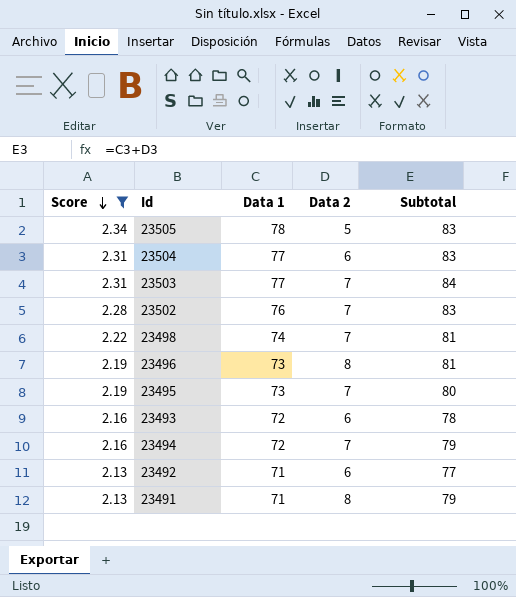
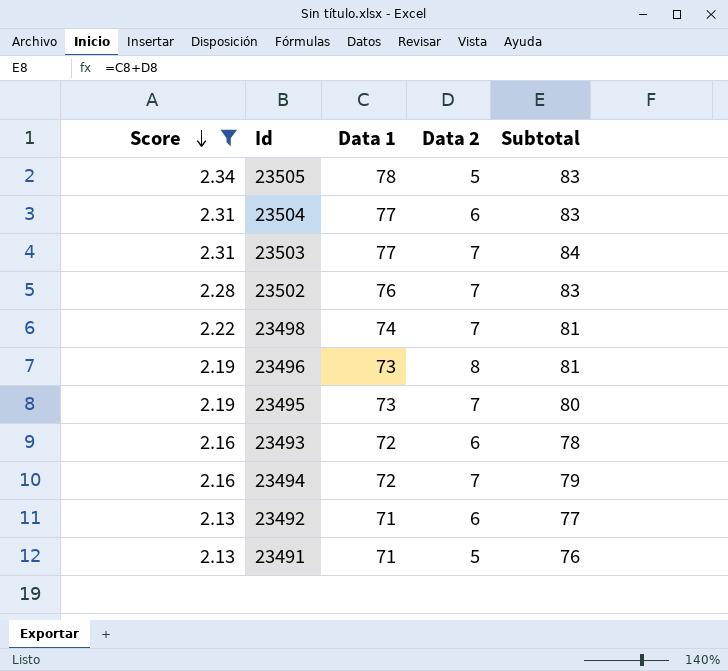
23491 | Data 2: 8 -> 5
23491 | Subtotal: 79 -> 76

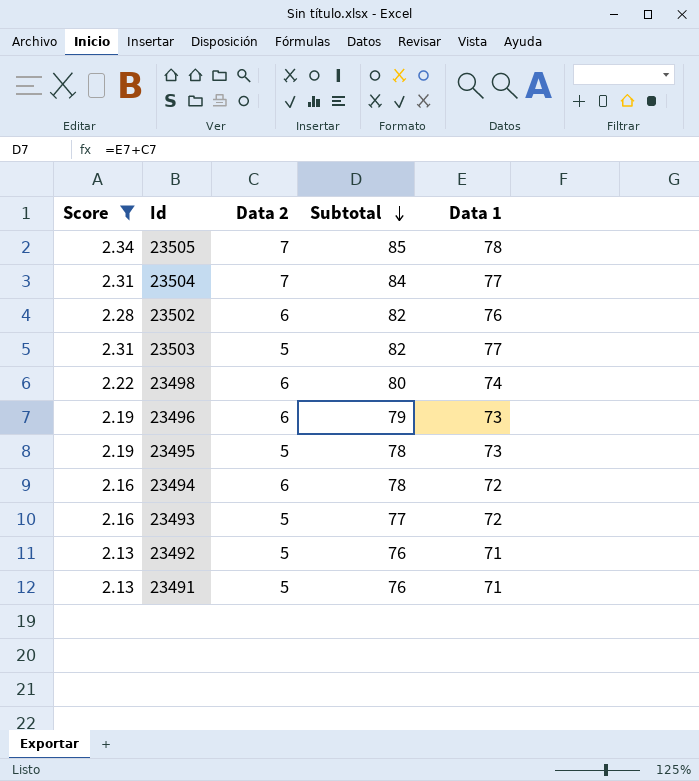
row order: Score descending -> Subtotal descending
column Data 1 | position: 3 -> 5
23505 | Data 2: 5 -> 7
23505 | Subtotal: 83 -> 85
23504 | Data 2: 6 -> 7
23504 | Subtotal: 83 -> 84
23502 | Data 2: 7 -> 6
23502 | Subtotal: 83 -> 82
23503 | Data 2: 7 -> 5
23503 | Subtotal: 84 -> 82
23498 | Data 2: 7 -> 6
23498 | Subtotal: 81 -> 80
23496 | Data 2: 8 -> 6
23496 | Subtotal: 81 -> 79
23495 | Data 2: 7 -> 5
23495 | Subtotal: 80 -> 78
23494 | Data 2: 7 -> 6
23494 | Subtotal: 79 -> 78
23493 | Data 2: 6 -> 5
23493 | Subtotal: 78 -> 77
23492 | Data 2: 6 -> 5
23492 | Subtotal: 77 -> 76

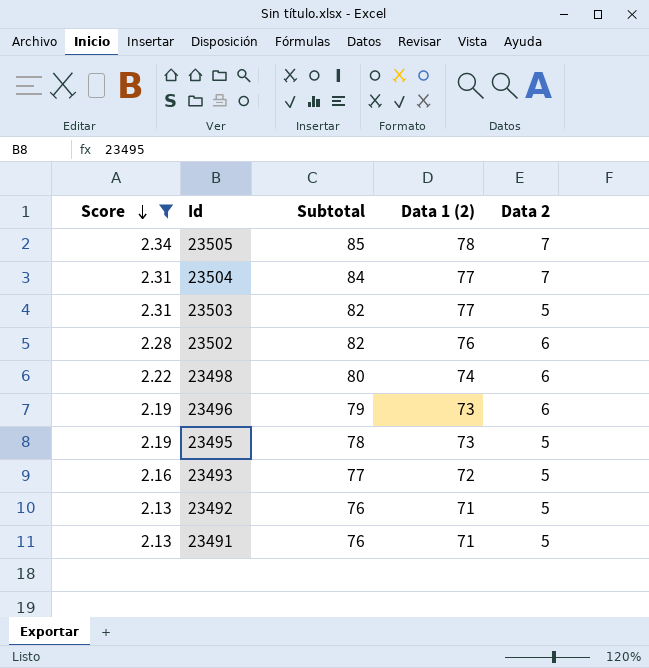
row order: Subtotal descending -> Score descending
column name: Data 1 -> Data 1 (2)
column Data 2 | position: 3 -> 5
row 23494: 2.16 | 6 | 78 | 72 -> none

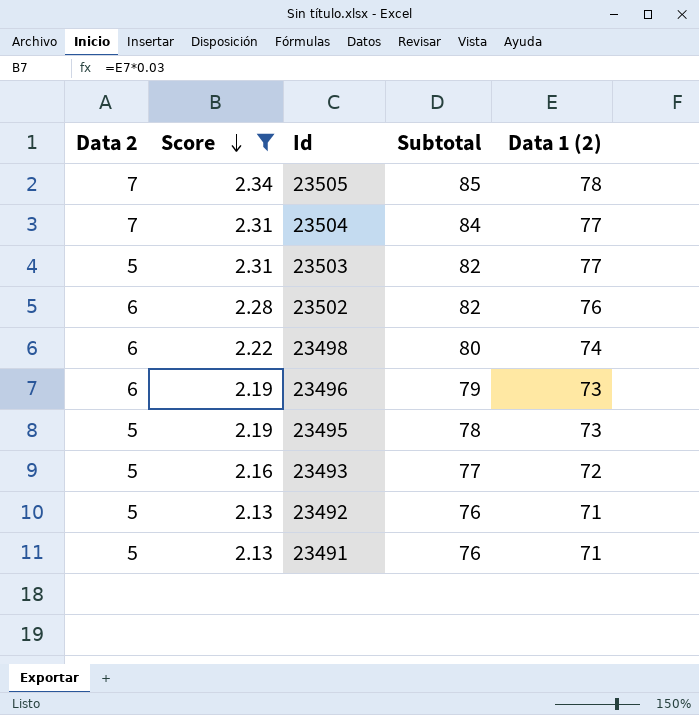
column Data 2 | position: 5 -> 1

